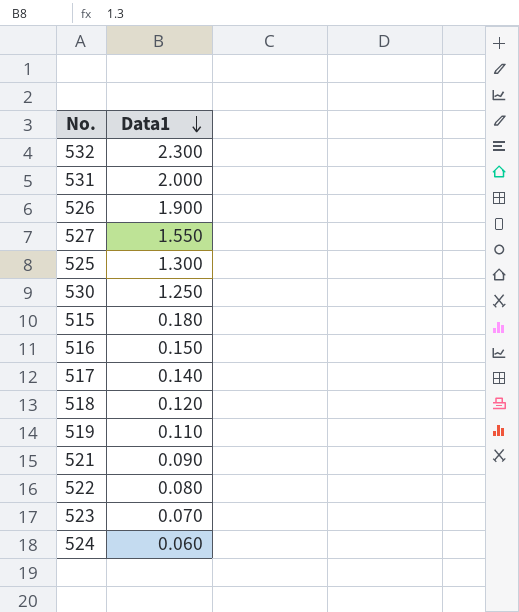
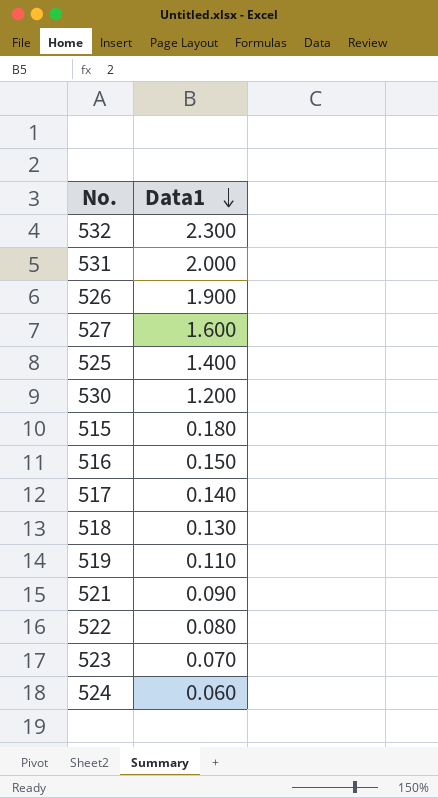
527 | Data1: 1.550 -> 1.600
525 | Data1: 1.300 -> 1.400
530 | Data1: 1.250 -> 1.200
518 | Data1: 0.120 -> 0.130

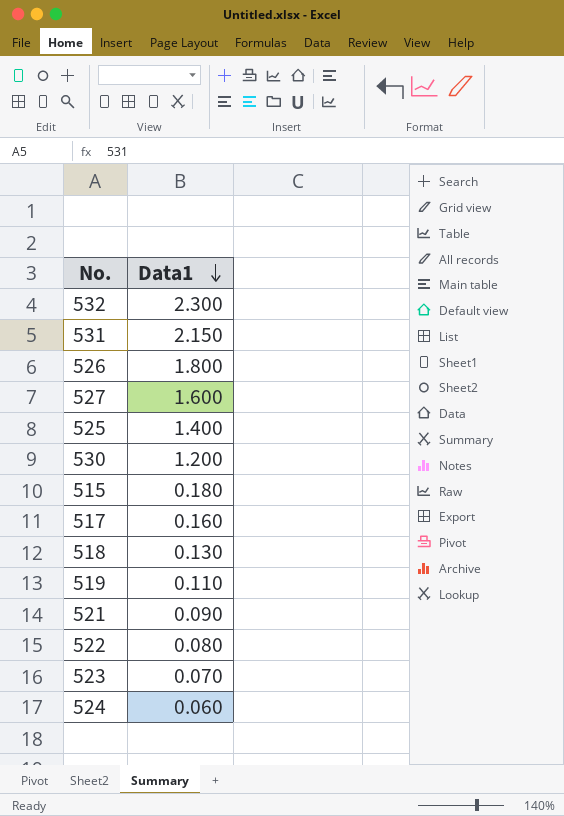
row 516: 0.150 -> none
531 | Data1: 2.000 -> 2.150
526 | Data1: 1.900 -> 1.800
517 | Data1: 0.140 -> 0.160

